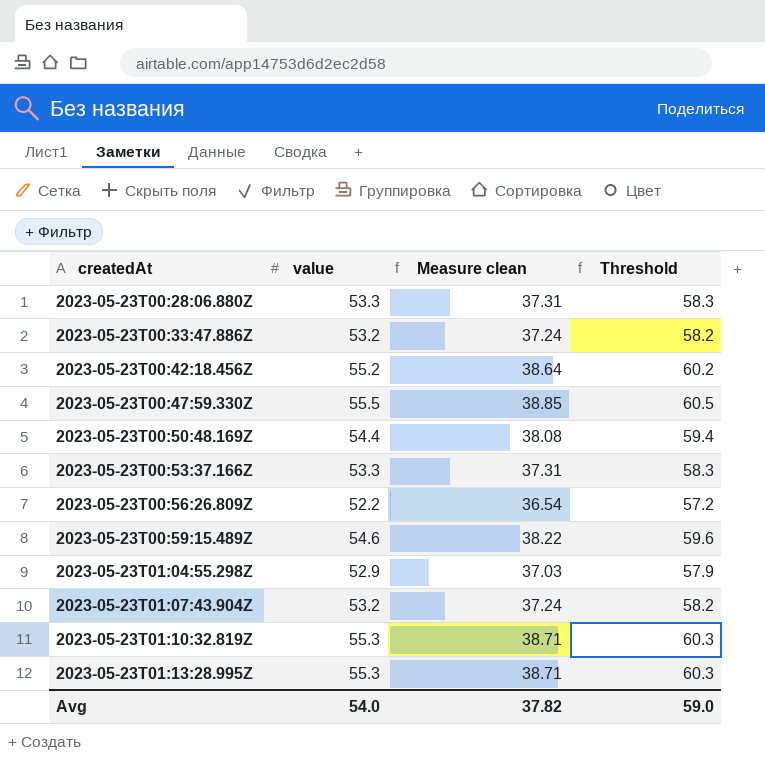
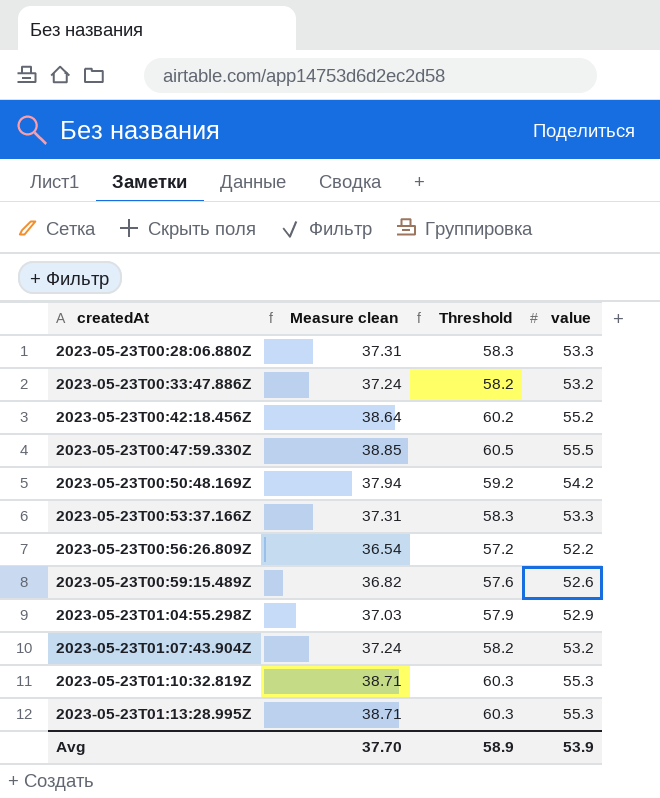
column value | position: 2 -> 4
2023-05-23T00:50:48.169Z | Measure clean: 38.08 -> 37.94
2023-05-23T00:50:48.169Z | Threshold: 59.4 -> 59.2
2023-05-23T00:50:48.169Z | value: 54.4 -> 54.2
2023-05-23T00:59:15.489Z | Measure clean: 38.22 -> 36.82
2023-05-23T00:59:15.489Z | Threshold: 59.6 -> 57.6
2023-05-23T00:59:15.489Z | value: 54.6 -> 52.6
Avg | Measure clean: 37.82 -> 37.70
Avg | Threshold: 59.0 -> 58.9
Avg | value: 54.0 -> 53.9

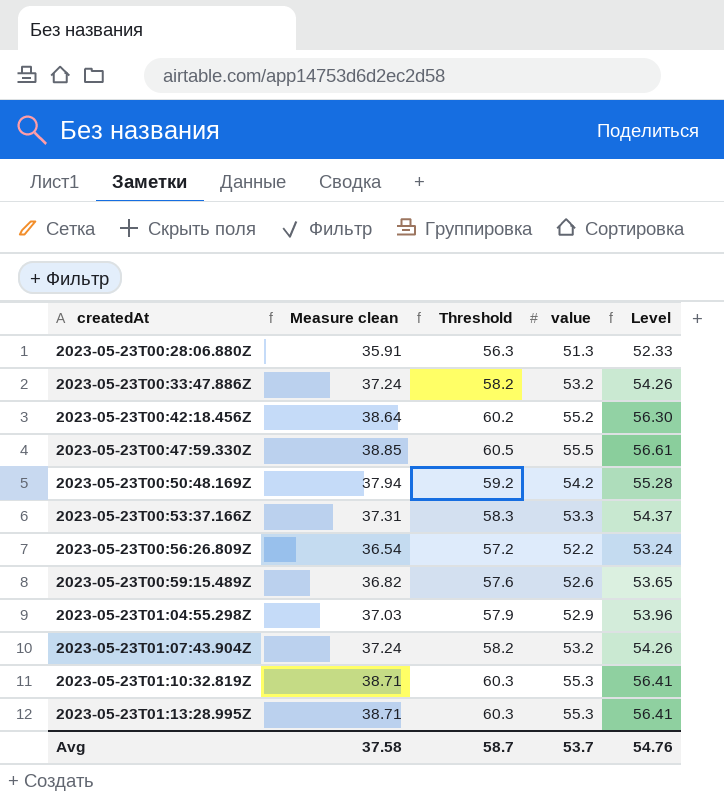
column Level | formula: none -> [value] * 1.02
2023-05-23T00:28:06.880Z | Measure clean: 37.31 -> 35.91
2023-05-23T00:28:06.880Z | Threshold: 58.3 -> 56.3
2023-05-23T00:28:06.880Z | value: 53.3 -> 51.3
Avg | Measure clean: 37.70 -> 37.58
Avg | Threshold: 58.9 -> 58.7
Avg | value: 53.9 -> 53.7

